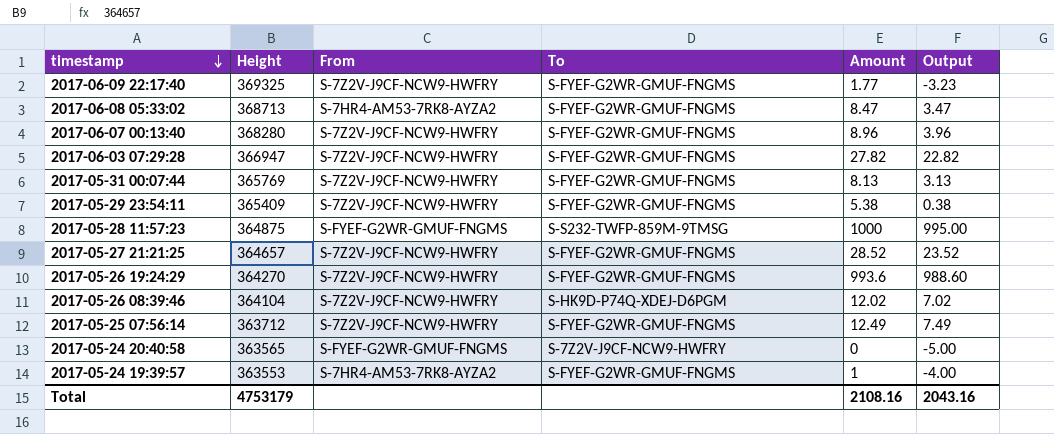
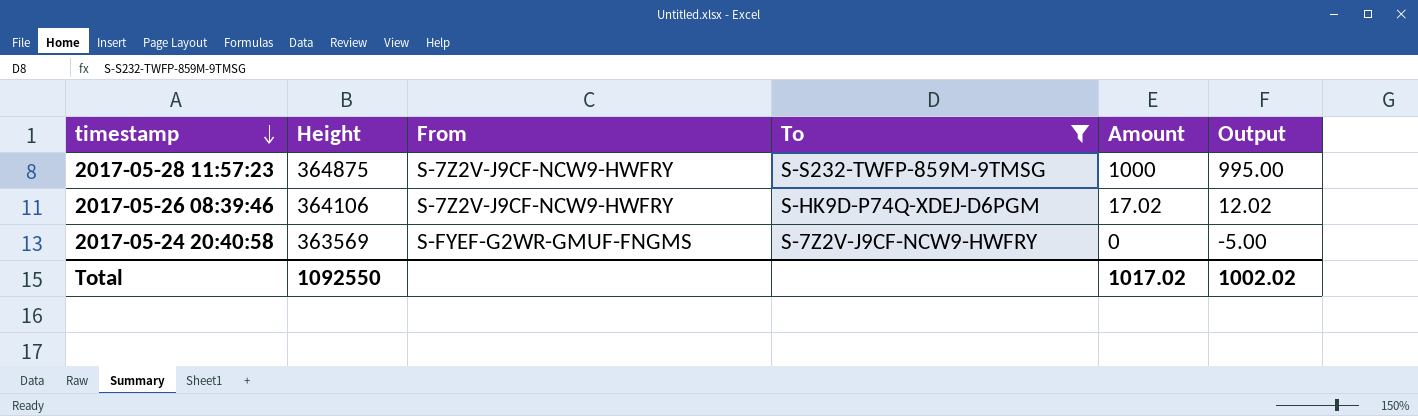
filter: none -> To != S-FYEF-G2WR-GMUF-FNGMS
2017-05-28 11:57:23 | From: S-FYEF-G2WR-GMUF-FNGMS -> S-7Z2V-J9CF-NCW9-HWFRY
2017-05-26 08:39:46 | Height: 364104 -> 364106
2017-05-26 08:39:46 | Amount: 12.02 -> 17.02
2017-05-26 08:39:46 | Output: 7.02 -> 12.02
2017-05-24 20:40:58 | Height: 363565 -> 363569
Total | Height: 4753179 -> 1092550
Total | Amount: 2108.16 -> 1017.02
Total | Output: 2043.16 -> 1002.02

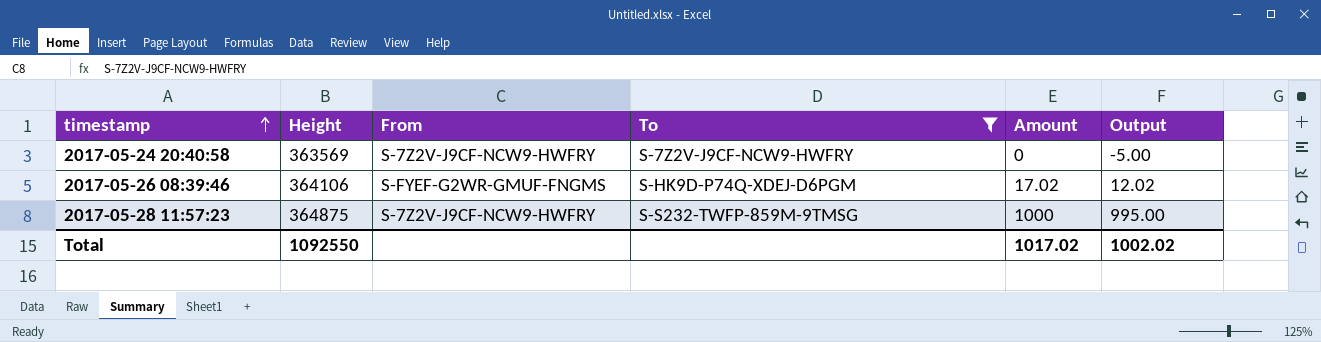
row order: timestamp descending -> timestamp ascending
2017-05-24 20:40:58 | From: S-FYEF-G2WR-GMUF-FNGMS -> S-7Z2V-J9CF-NCW9-HWFRY
2017-05-26 08:39:46 | From: S-7Z2V-J9CF-NCW9-HWFRY -> S-FYEF-G2WR-GMUF-FNGMS

